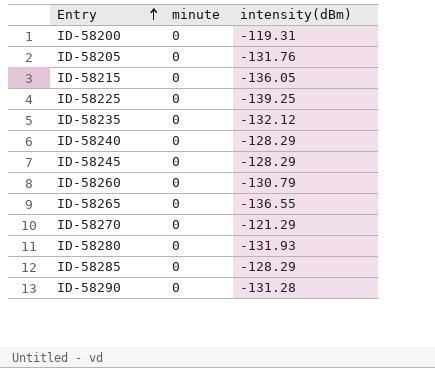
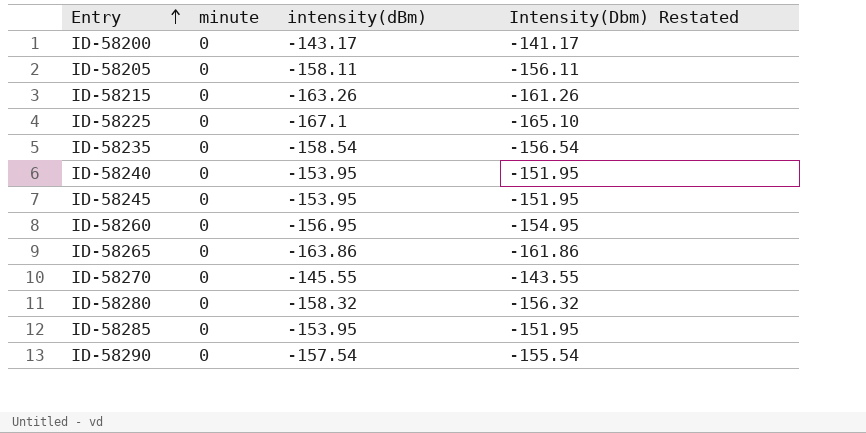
column Intensity(Dbm) Restated | formula: none -> [intensity(dBm)] + 2
ID-58200 | intensity(dBm): -119.31 -> -143.17
ID-58205 | intensity(dBm): -131.76 -> -158.11
ID-58215 | intensity(dBm): -136.05 -> -163.26
ID-58225 | intensity(dBm): -139.25 -> -167.1
ID-58235 | intensity(dBm): -132.12 -> -158.54
ID-58240 | intensity(dBm): -128.29 -> -153.95
ID-58245 | intensity(dBm): -128.29 -> -153.95
ID-58260 | intensity(dBm): -130.79 -> -156.95
ID-58265 | intensity(dBm): -136.55 -> -163.86
ID-58270 | intensity(dBm): -121.29 -> -145.55
ID-58280 | intensity(dBm): -131.93 -> -158.32
ID-58285 | intensity(dBm): -128.29 -> -153.95
ID-58290 | intensity(dBm): -131.28 -> -157.54

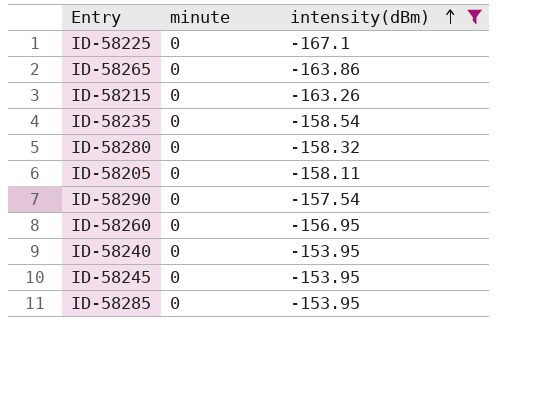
filter: none -> intensity(dBm) <= -153.95
row order: Entry ascending -> intensity(dBm) ascending
column Intensity(Dbm) Restated | formula: [intensity(dBm)] + 2 -> none

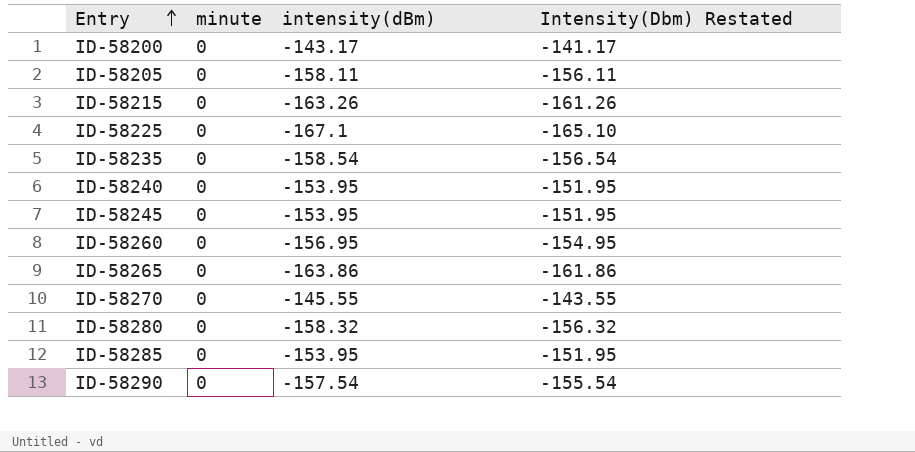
filter: intensity(dBm) <= -153.95 -> none
row order: intensity(dBm) ascending -> Entry ascending
column Intensity(Dbm) Restated | formula: none -> [intensity(dBm)] + 2

